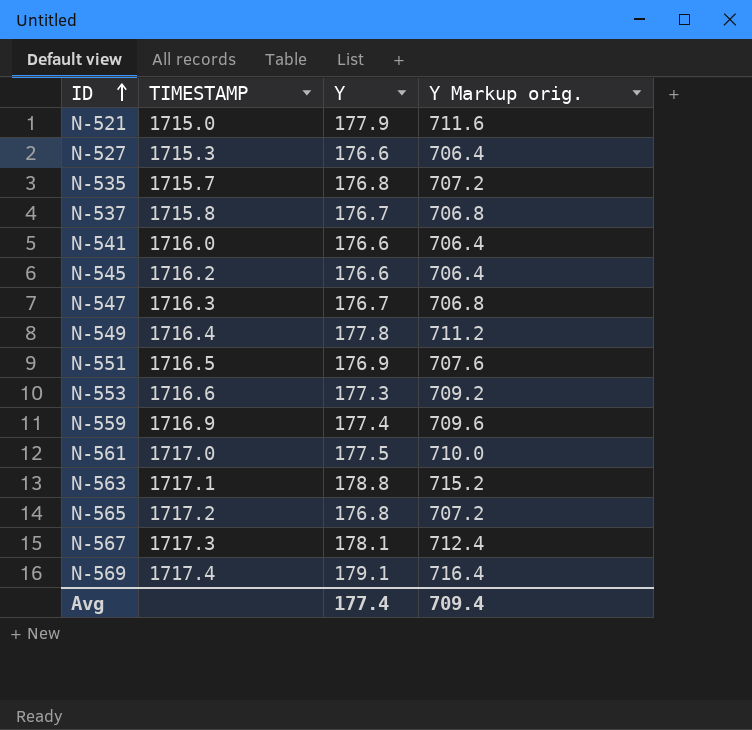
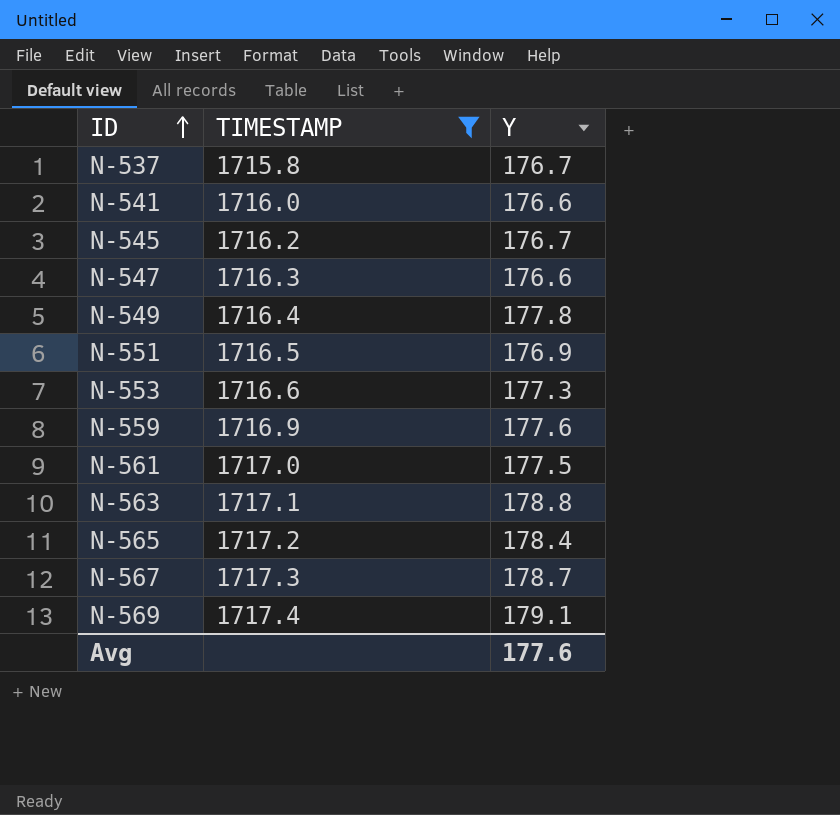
filter: none -> TIMESTAMP >= 1715.8
column Y Markup orig. | formula: [Y] * 4 -> none
N-545 | Y: 176.6 -> 176.7
N-547 | Y: 176.7 -> 176.6
N-559 | Y: 177.4 -> 177.6
N-565 | Y: 176.8 -> 178.4
N-567 | Y: 178.1 -> 178.7
Avg | Y: 177.4 -> 177.6

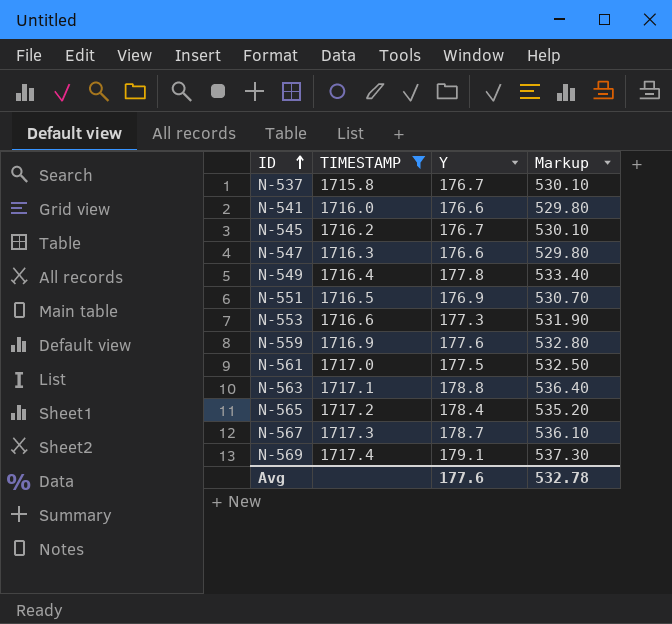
column Markup | formula: none -> [Y] * 3

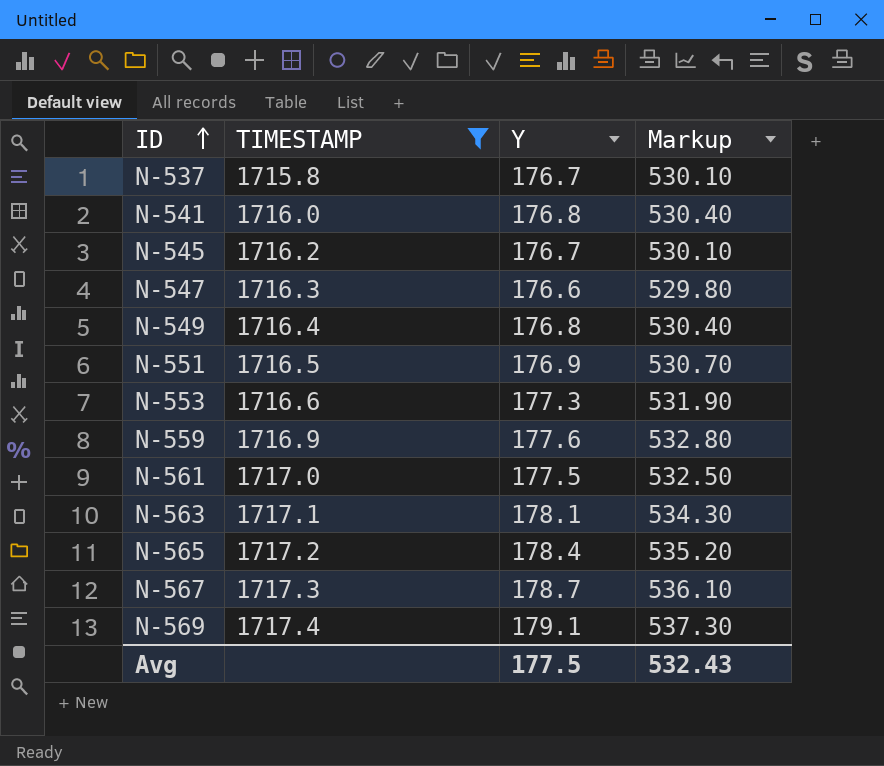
N-541 | Y: 176.6 -> 176.8
N-541 | Markup: 529.80 -> 530.40
N-549 | Y: 177.8 -> 176.8
N-549 | Markup: 533.40 -> 530.40
N-563 | Y: 178.8 -> 178.1
N-563 | Markup: 536.40 -> 534.30
Avg | Y: 177.6 -> 177.5
Avg | Markup: 532.78 -> 532.43

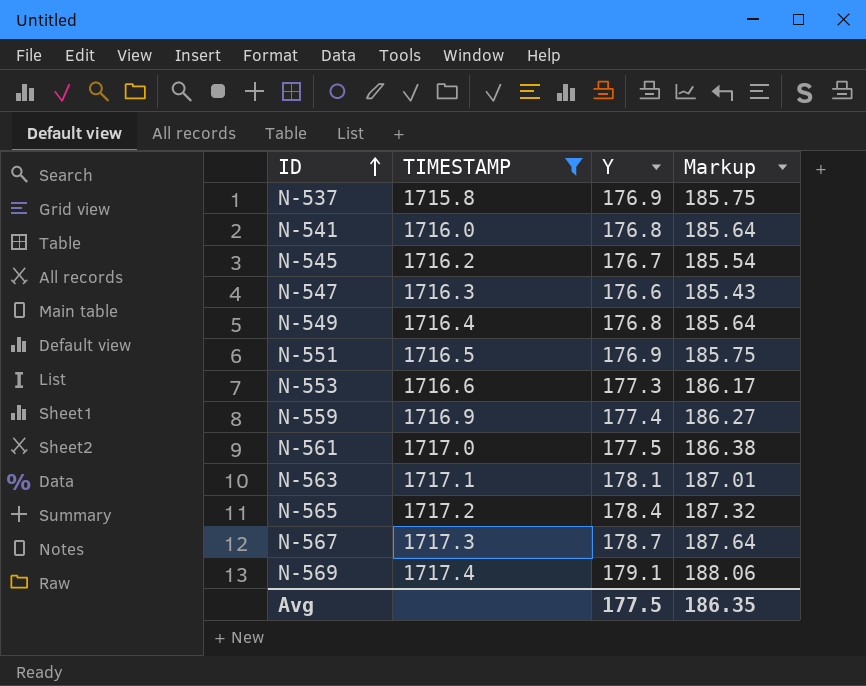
column Markup | formula: [Y] * 3 -> [Y] * 1.05
N-537 | Y: 176.7 -> 176.9
N-559 | Y: 177.6 -> 177.4
Avg | Markup: 532.43 -> 186.35

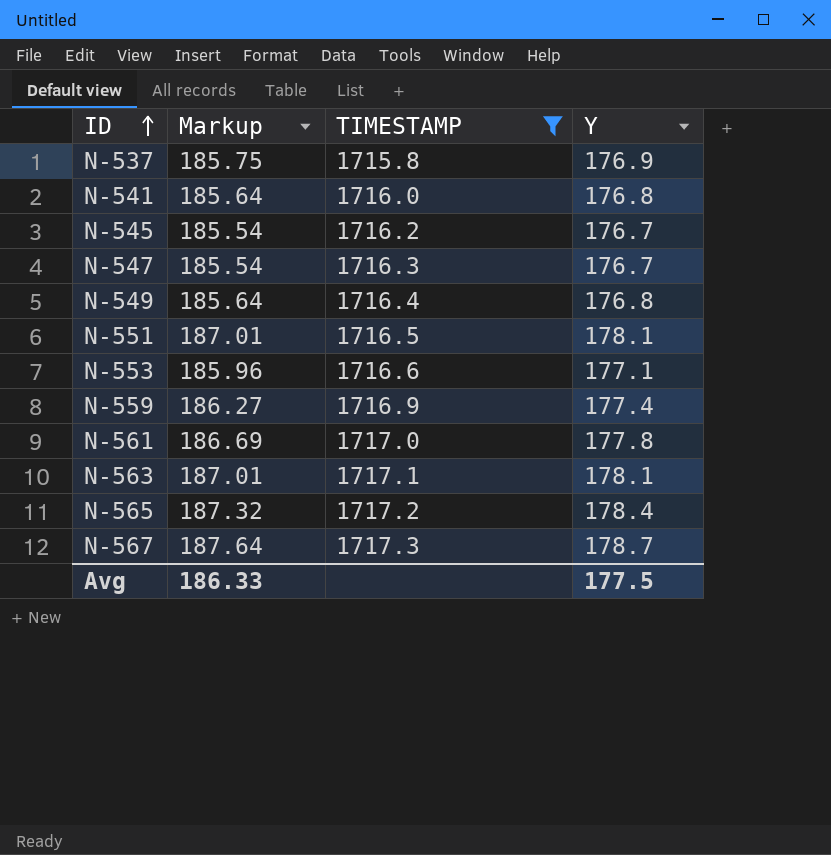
column Markup | position: 4 -> 2
row N-569: 1717.4 | 179.1 | 188.06 -> none
N-547 | Markup: 185.43 -> 185.54
N-547 | Y: 176.6 -> 176.7
N-551 | Markup: 185.75 -> 187.01
N-551 | Y: 176.9 -> 178.1
N-553 | Markup: 186.17 -> 185.96
N-553 | Y: 177.3 -> 177.1
N-561 | Markup: 186.38 -> 186.69
N-561 | Y: 177.5 -> 177.8
Avg | Markup: 186.35 -> 186.33

